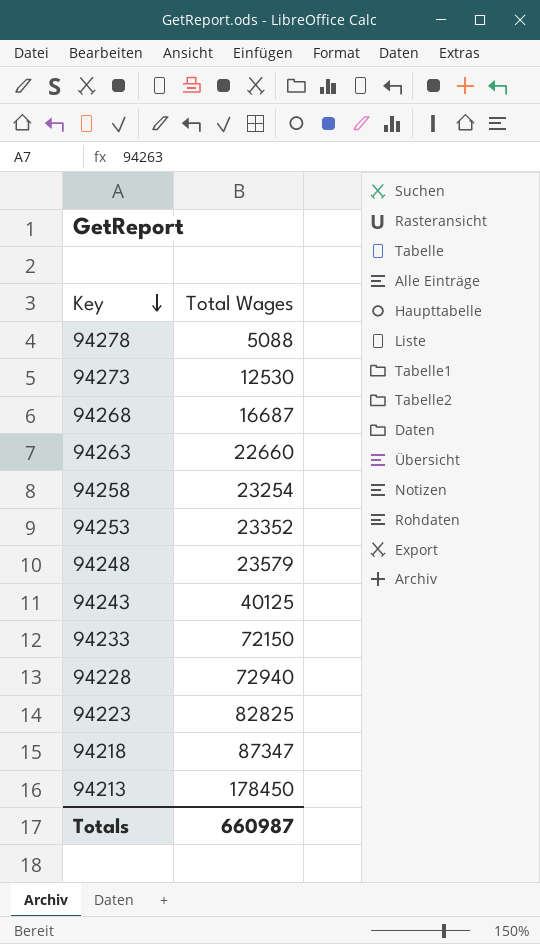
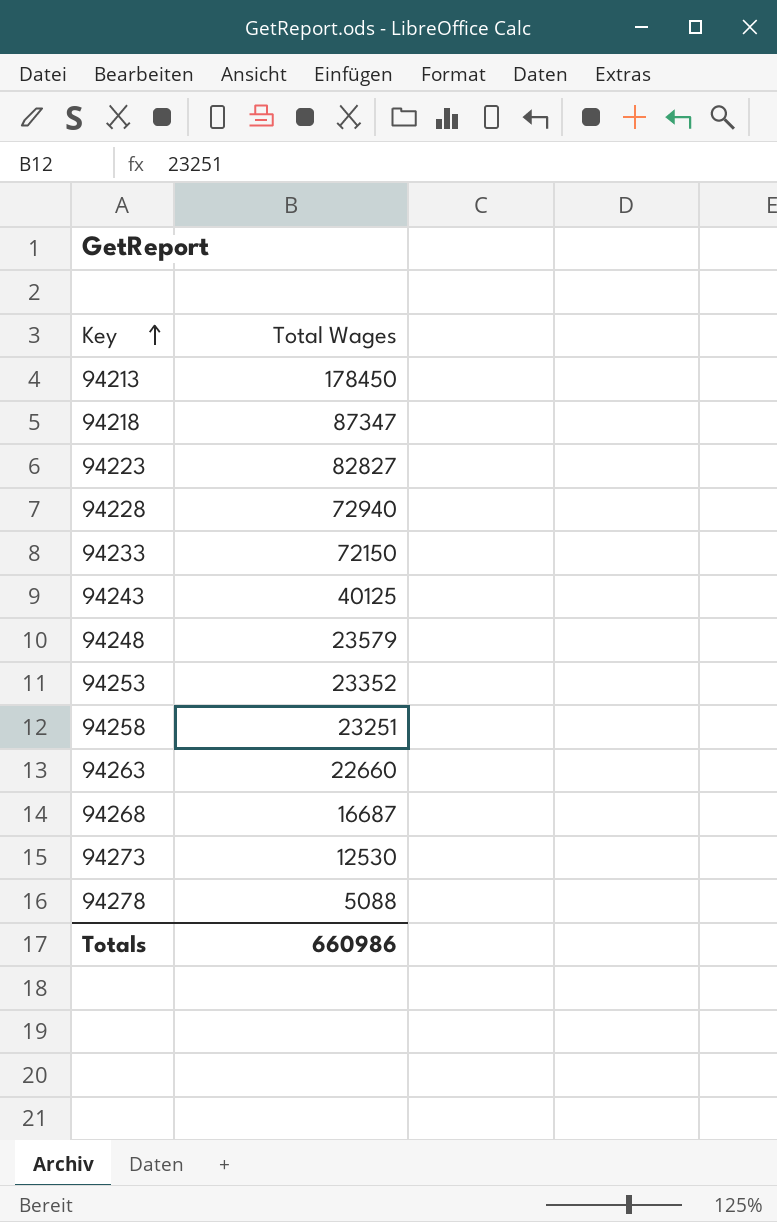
row order: Key descending -> Key ascending
94223 | Total Wages: 82825 -> 82827
94258 | Total Wages: 23254 -> 23251
Totals | Total Wages: 660987 -> 660986

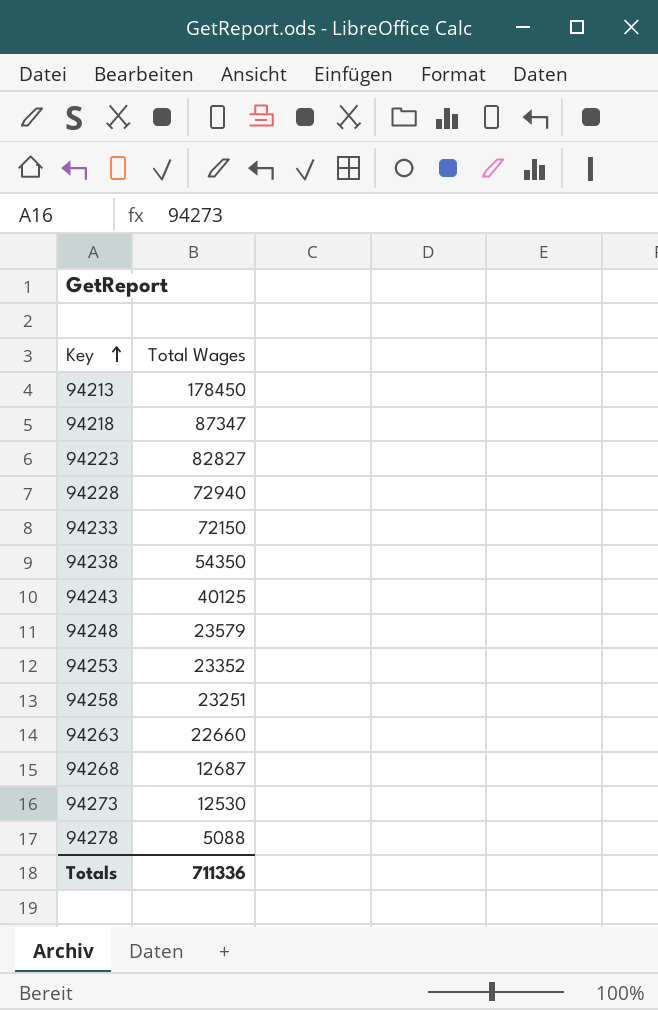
row 94238: none -> 54350
94268 | Total Wages: 16687 -> 12687
Totals | Total Wages: 660986 -> 711336

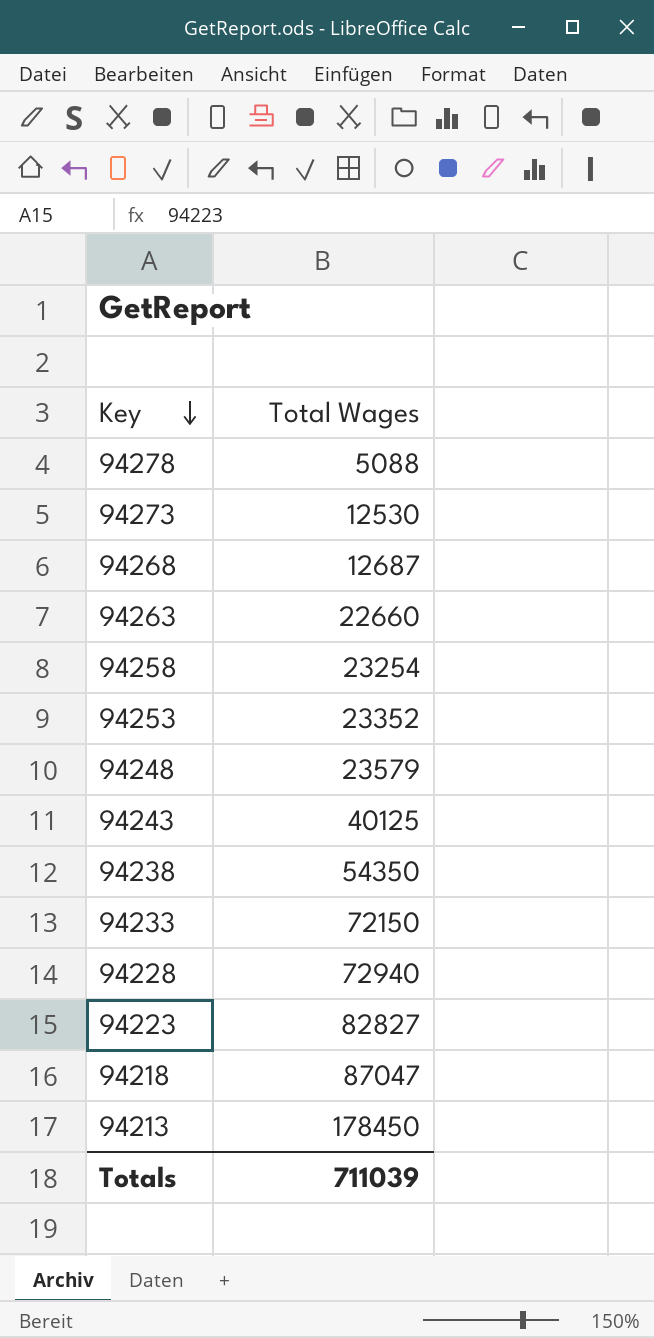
row order: Key ascending -> Key descending
94258 | Total Wages: 23251 -> 23254
94218 | Total Wages: 87347 -> 87047
Totals | Total Wages: 711336 -> 711039

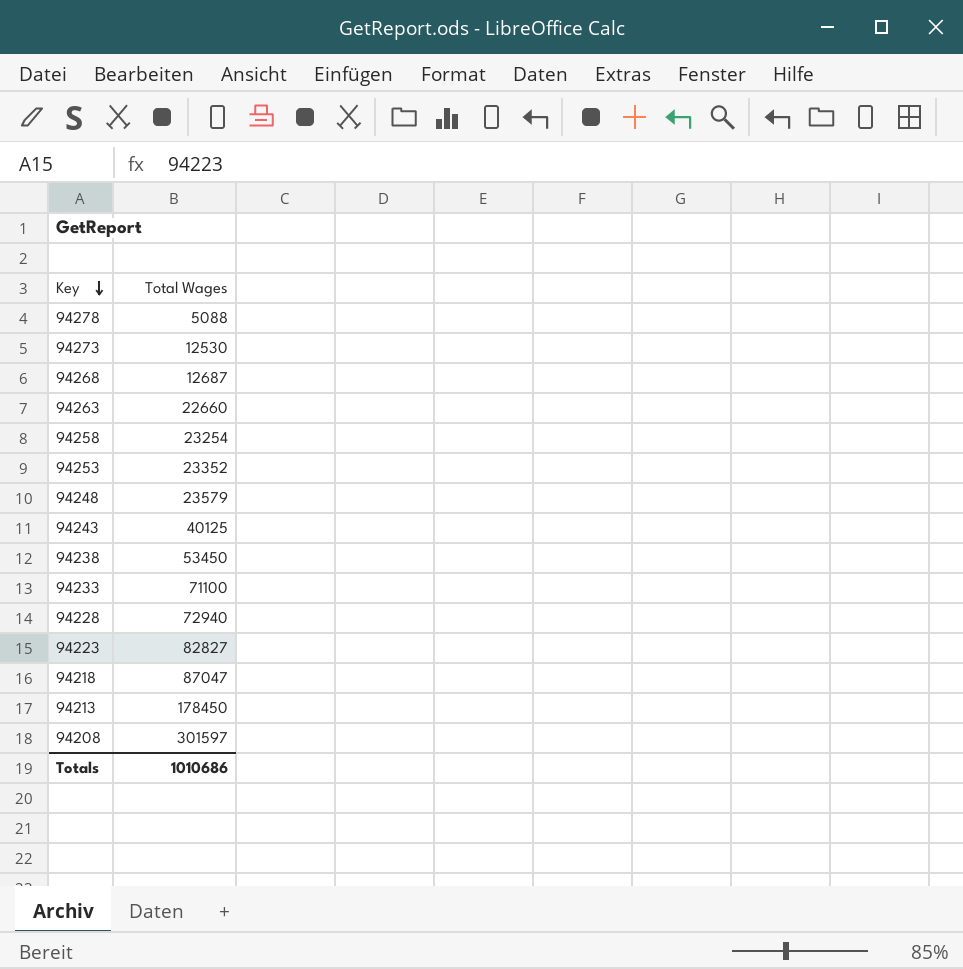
94238 | Total Wages: 54350 -> 53450
94233 | Total Wages: 72150 -> 71100
row 94208: none -> 301597
Totals | Total Wages: 711039 -> 1010686

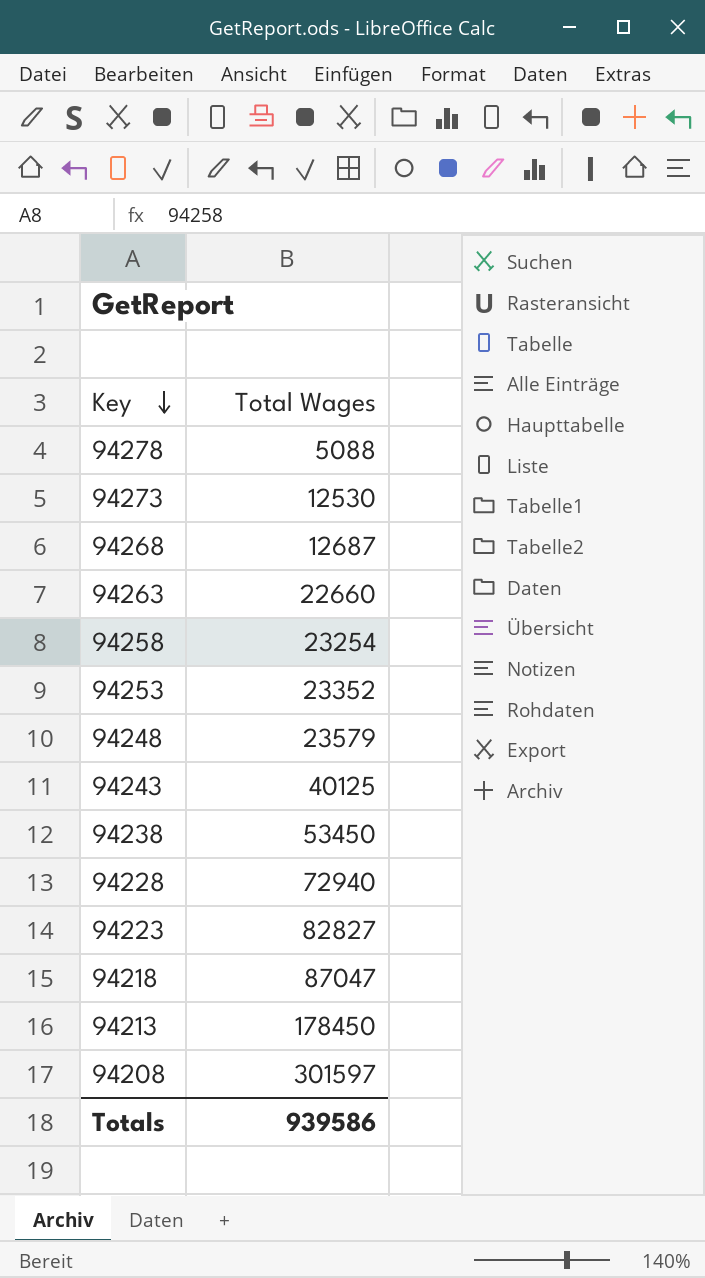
row 94233: 71100 -> none
Totals | Total Wages: 1010686 -> 939586

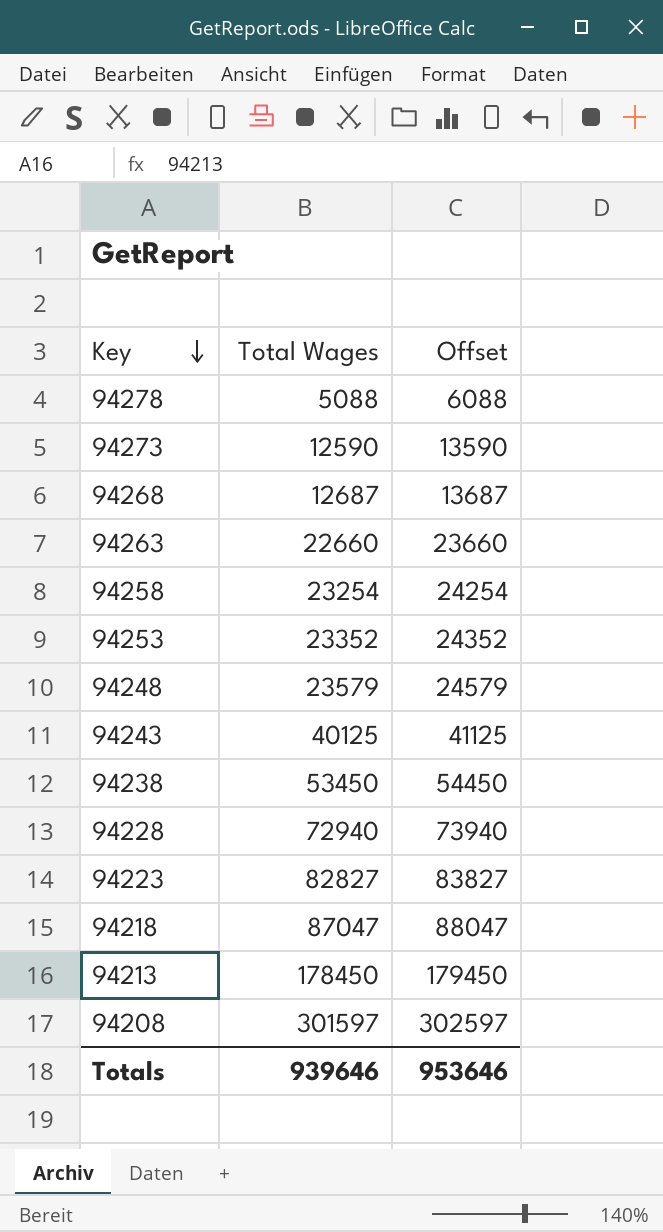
column Offset | formula: none -> [Total Wages] + 1000
94273 | Total Wages: 12530 -> 12590
Totals | Total Wages: 939586 -> 939646

